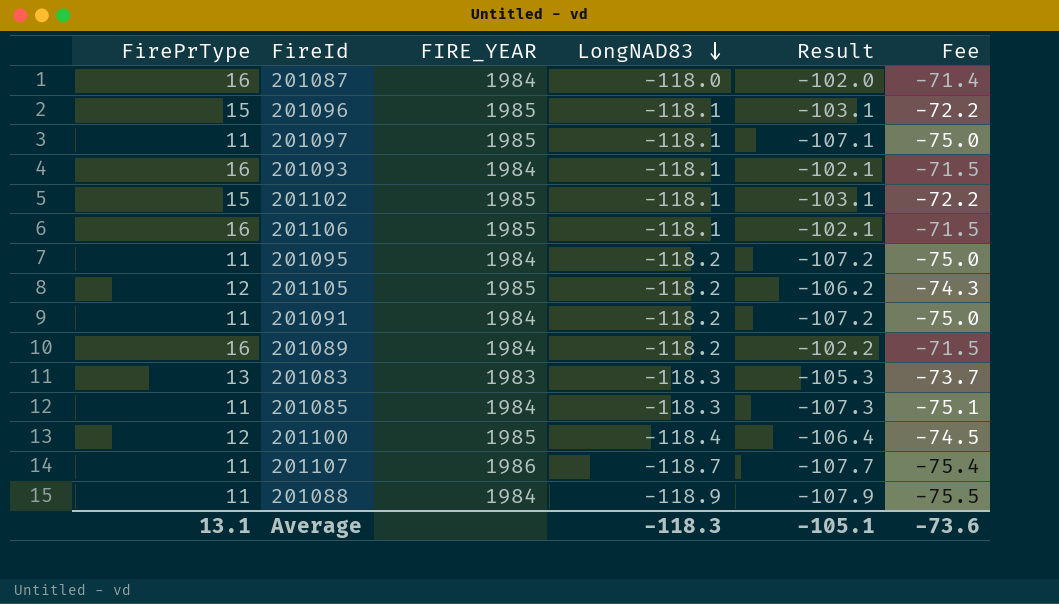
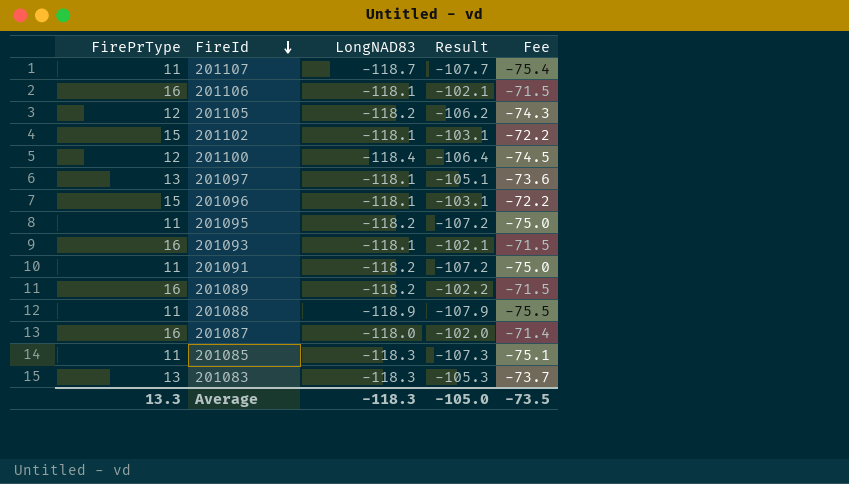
row order: LongNAD83 descending -> FireId descending
column FIRE_YEAR | position: 3 -> none
201097 | FirePrType: 11 -> 13
201097 | Result: -107.1 -> -105.1
201097 | Fee: -75.0 -> -73.6
Average | FirePrType: 13.1 -> 13.3
Average | Result: -105.1 -> -105.0
Average | Fee: -73.6 -> -73.5

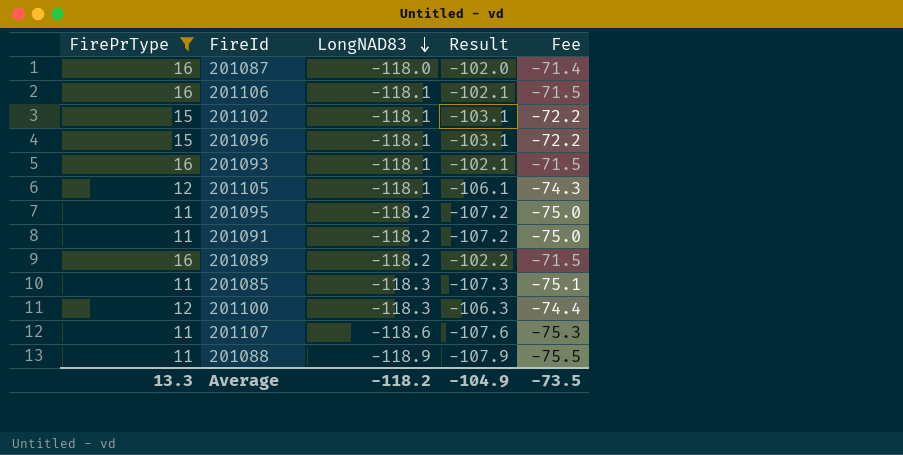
filter: none -> FirePrType != 13
row order: FireId descending -> LongNAD83 descending
201105 | LongNAD83: -118.2 -> -118.1
201105 | Result: -106.2 -> -106.1
201100 | LongNAD83: -118.4 -> -118.3
201100 | Result: -106.4 -> -106.3
201100 | Fee: -74.5 -> -74.4
201107 | LongNAD83: -118.7 -> -118.6
201107 | Result: -107.7 -> -107.6
201107 | Fee: -75.4 -> -75.3
Average | LongNAD83: -118.3 -> -118.2
Average | Result: -105.0 -> -104.9

